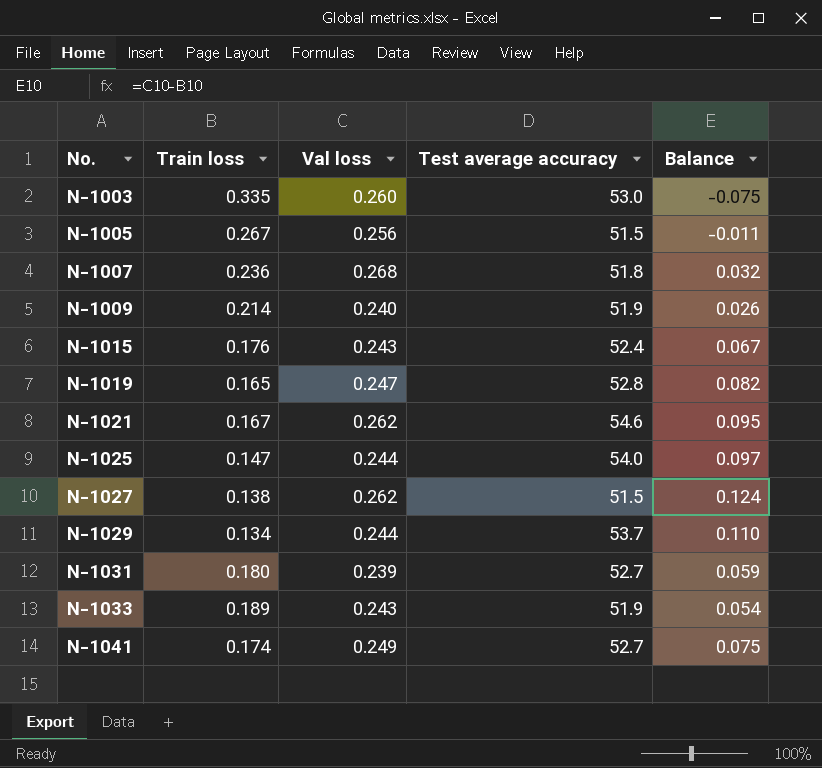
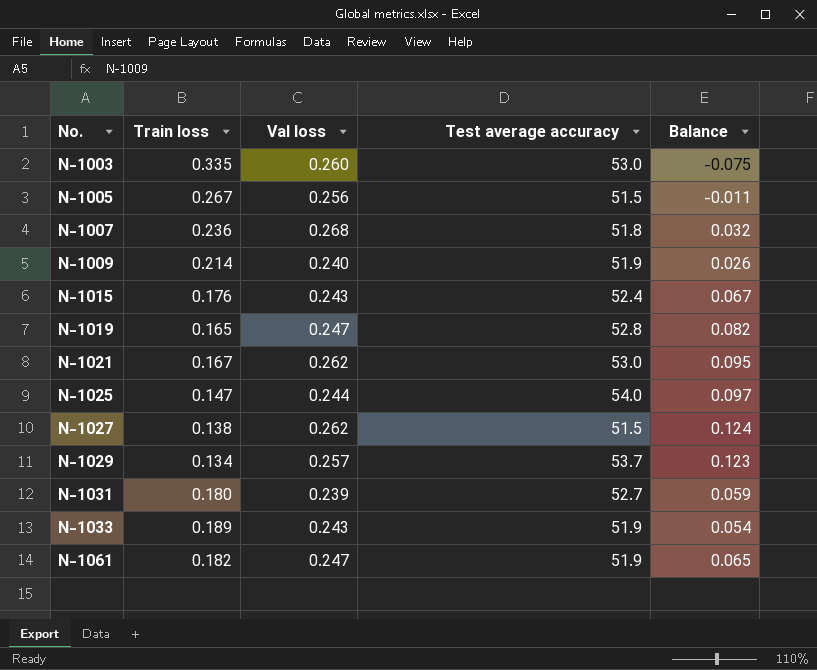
row N-1041: 0.174 | 0.249 | 52.7 | 0.075 -> none
N-1021 | Test average accuracy: 54.6 -> 53.0
N-1029 | Val loss: 0.244 -> 0.257
N-1029 | Balance: 0.110 -> 0.123
row N-1061: none -> 0.182 | 0.247 | 51.9 | 0.065

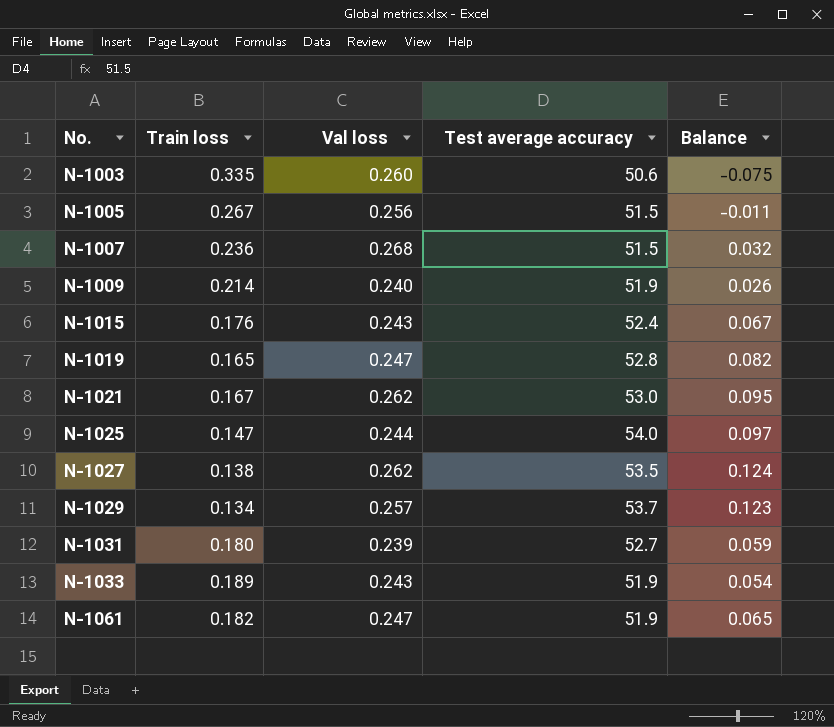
N-1003 | Test average accuracy: 53.0 -> 50.6
N-1007 | Test average accuracy: 51.8 -> 51.5
N-1027 | Test average accuracy: 51.5 -> 53.5

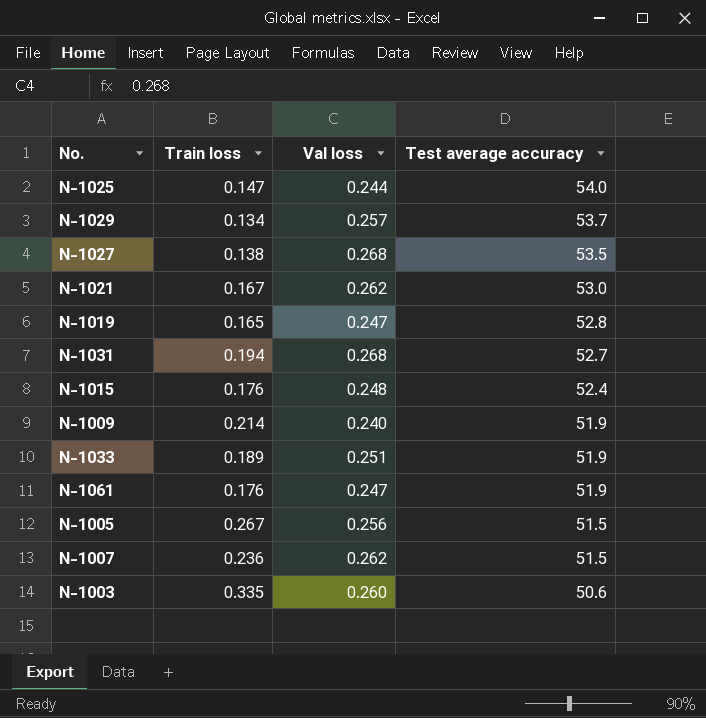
row order: No. ascending -> Test average accuracy descending
column Balance | formula: [Val loss] - [Train loss] -> none
N-1027 | Val loss: 0.262 -> 0.268
N-1031 | Train loss: 0.180 -> 0.194
N-1031 | Val loss: 0.239 -> 0.268
N-1015 | Val loss: 0.243 -> 0.248
N-1033 | Val loss: 0.243 -> 0.251
N-1061 | Train loss: 0.182 -> 0.176
N-1007 | Val loss: 0.268 -> 0.262

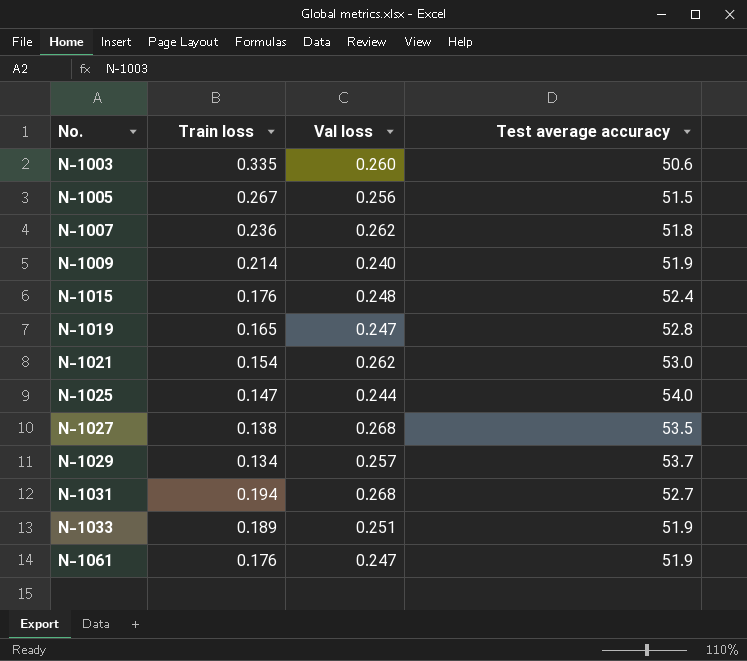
row order: Test average accuracy descending -> No. ascending
N-1007 | Test average accuracy: 51.5 -> 51.8
N-1021 | Train loss: 0.167 -> 0.154

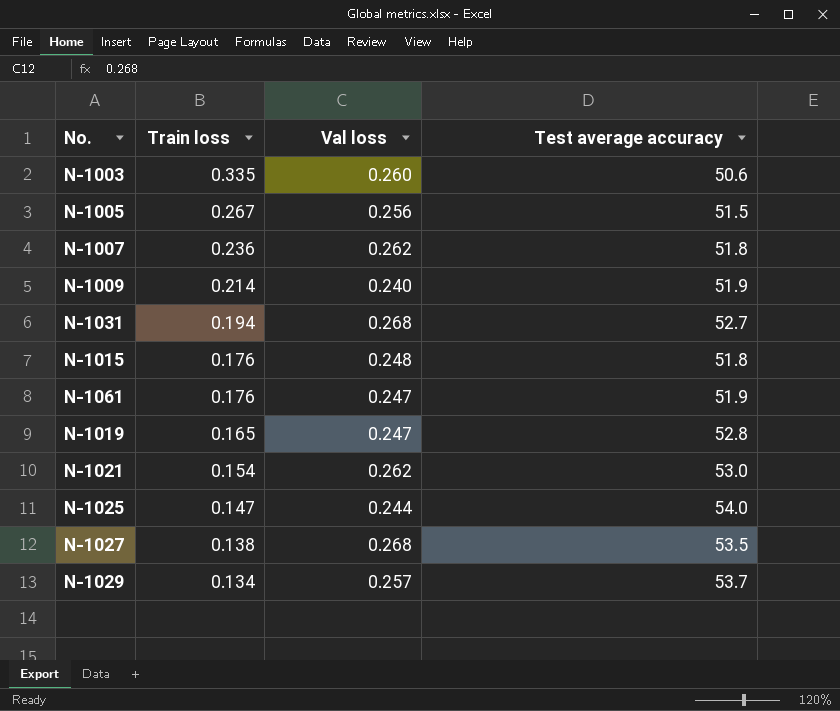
row order: No. ascending -> Train loss descending
row N-1033: 0.189 | 0.251 | 51.9 -> none
N-1015 | Test average accuracy: 52.4 -> 51.8

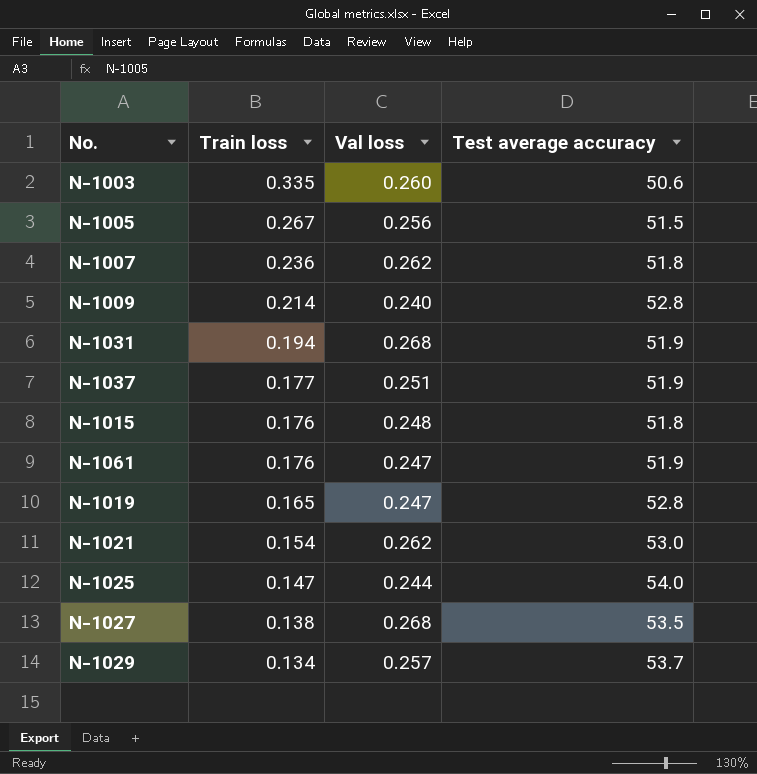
N-1009 | Test average accuracy: 51.9 -> 52.8
N-1031 | Test average accuracy: 52.7 -> 51.9
row N-1037: none -> 0.177 | 0.251 | 51.9

